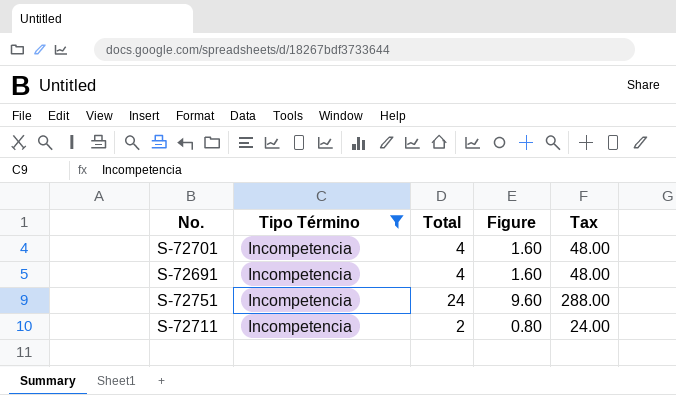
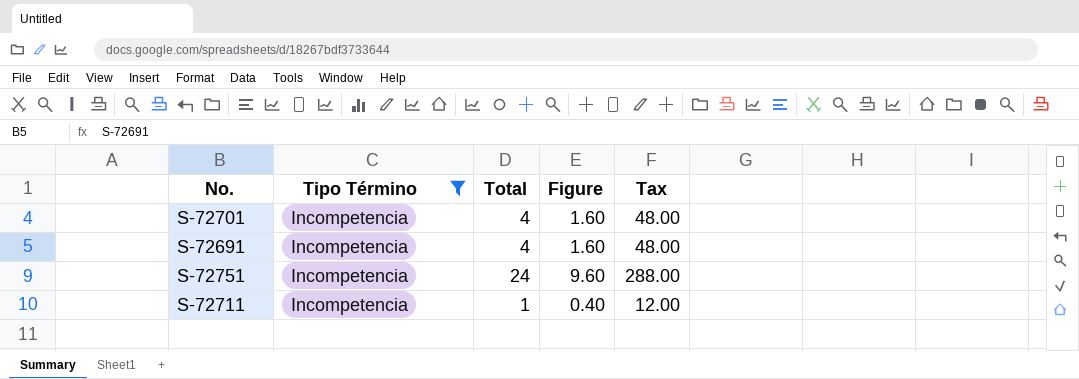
S-72711 | Total: 2 -> 1
S-72711 | Figure: 0.80 -> 0.40
S-72711 | Tax: 24.00 -> 12.00

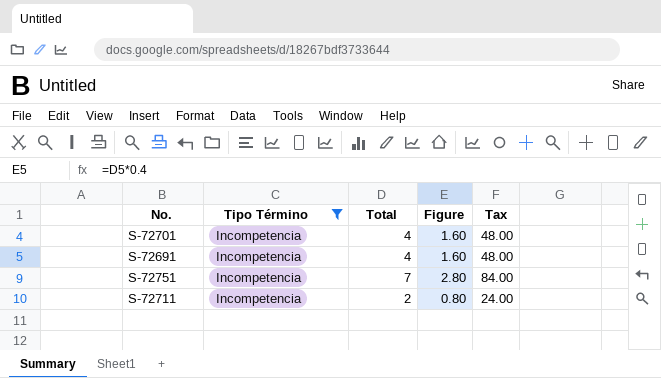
S-72751 | Total: 24 -> 7
S-72751 | Figure: 9.60 -> 2.80
S-72751 | Tax: 288.00 -> 84.00
S-72711 | Total: 1 -> 2
S-72711 | Figure: 0.40 -> 0.80
S-72711 | Tax: 12.00 -> 24.00

